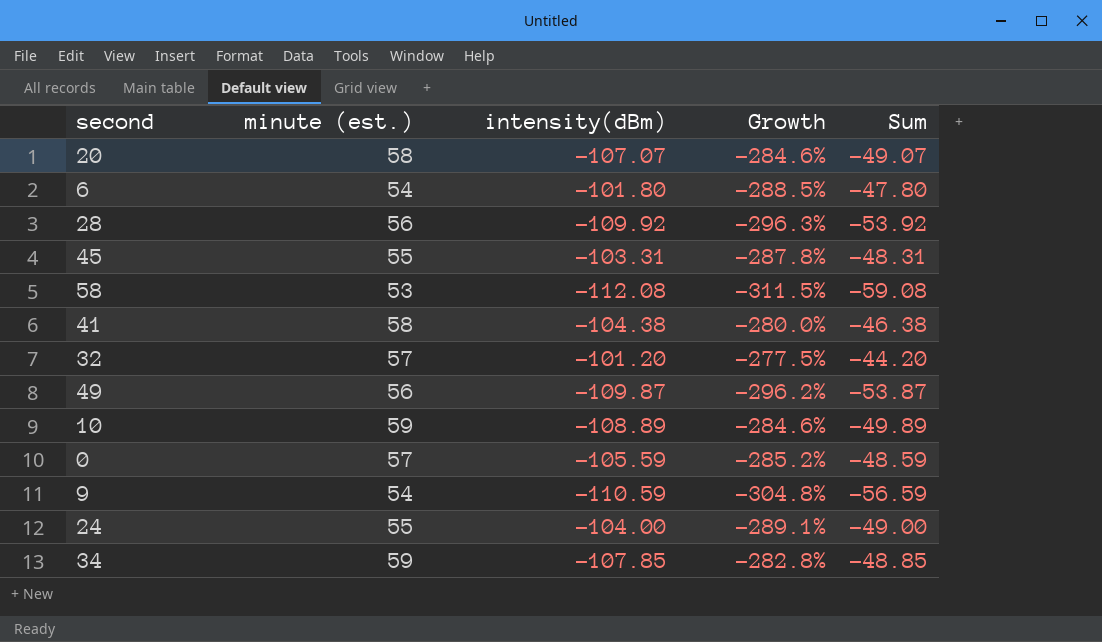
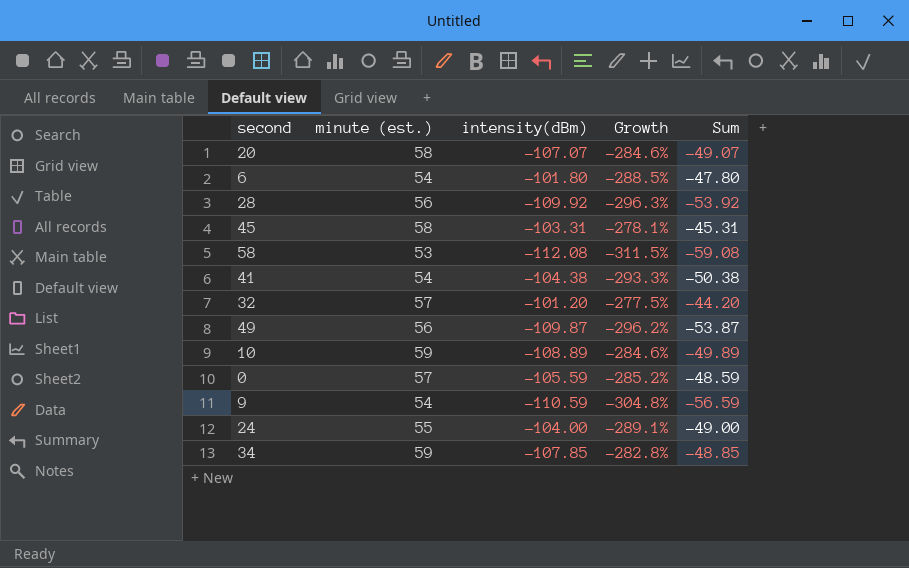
45 | minute (est.): 55 -> 58
45 | Growth: -287.8% -> -278.1%
45 | Sum: -48.31 -> -45.31
41 | minute (est.): 58 -> 54
41 | Growth: -280.0% -> -293.3%
41 | Sum: -46.38 -> -50.38

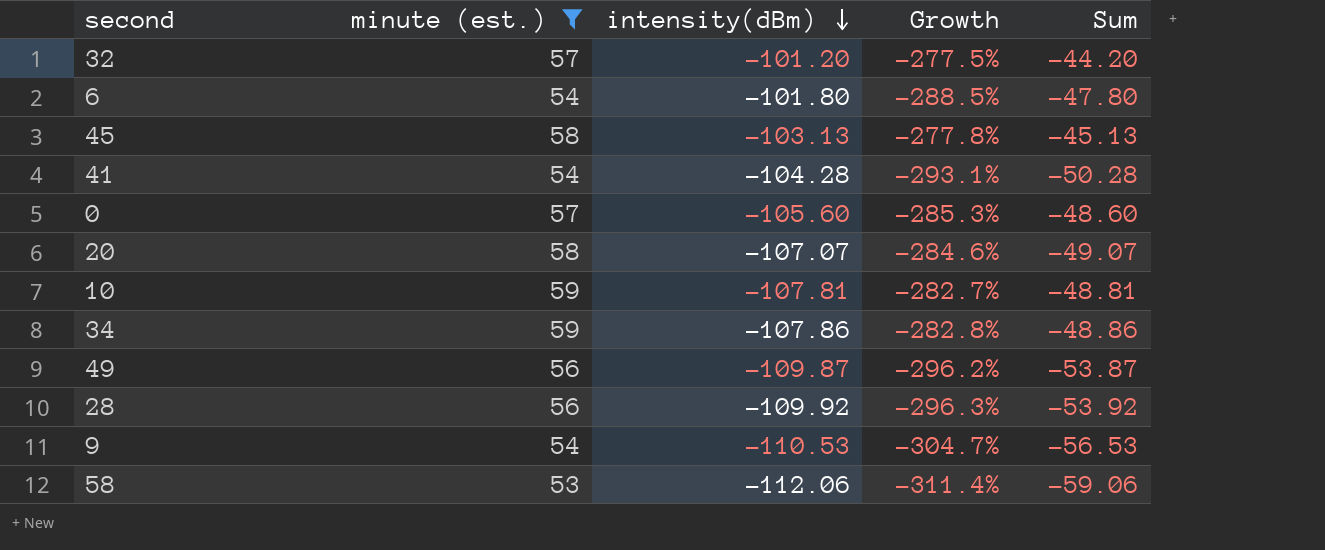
filter: none -> minute (est.) != 55
row order: none -> intensity(dBm) descending
45 | intensity(dBm): -103.31 -> -103.13
45 | Growth: -278.1% -> -277.8%
45 | Sum: -45.31 -> -45.13
41 | intensity(dBm): -104.38 -> -104.28
41 | Growth: -293.3% -> -293.1%
41 | Sum: -50.38 -> -50.28
0 | intensity(dBm): -105.59 -> -105.60
0 | Growth: -285.2% -> -285.3%
0 | Sum: -48.59 -> -48.60
10 | intensity(dBm): -108.89 -> -107.81
10 | Growth: -284.6% -> -282.7%
10 | Sum: -49.89 -> -48.81
34 | intensity(dBm): -107.85 -> -107.86
34 | Sum: -48.85 -> -48.86
9 | intensity(dBm): -110.59 -> -110.53
9 | Growth: -304.8% -> -304.7%
9 | Sum: -56.59 -> -56.53
58 | intensity(dBm): -112.08 -> -112.06
58 | Growth: -311.5% -> -311.4%
58 | Sum: -59.08 -> -59.06

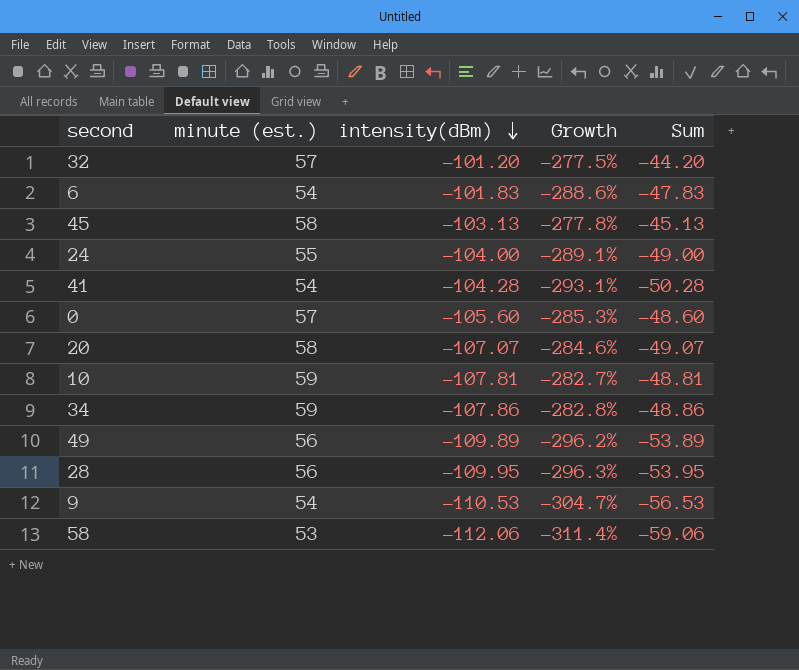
filter: minute (est.) != 55 -> none
6 | intensity(dBm): -101.80 -> -101.83
6 | Growth: -288.5% -> -288.6%
6 | Sum: -47.80 -> -47.83
49 | intensity(dBm): -109.87 -> -109.89
49 | Sum: -53.87 -> -53.89
28 | intensity(dBm): -109.92 -> -109.95
28 | Sum: -53.92 -> -53.95

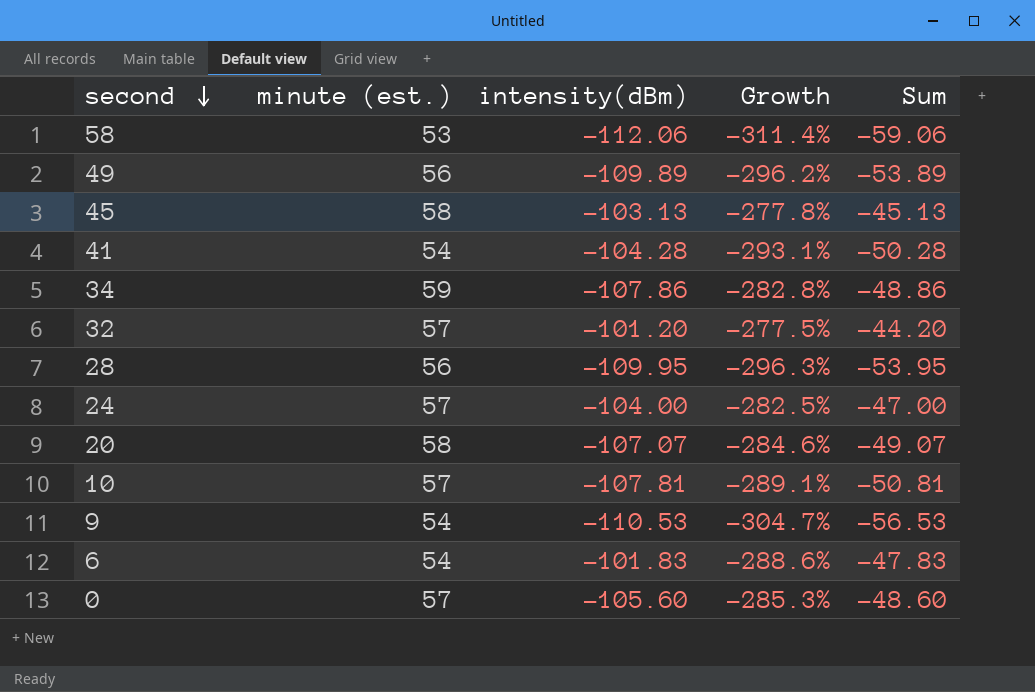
row order: intensity(dBm) descending -> second descending
24 | minute (est.): 55 -> 57
24 | Growth: -289.1% -> -282.5%
24 | Sum: -49.00 -> -47.00
10 | minute (est.): 59 -> 57
10 | Growth: -282.7% -> -289.1%
10 | Sum: -48.81 -> -50.81

